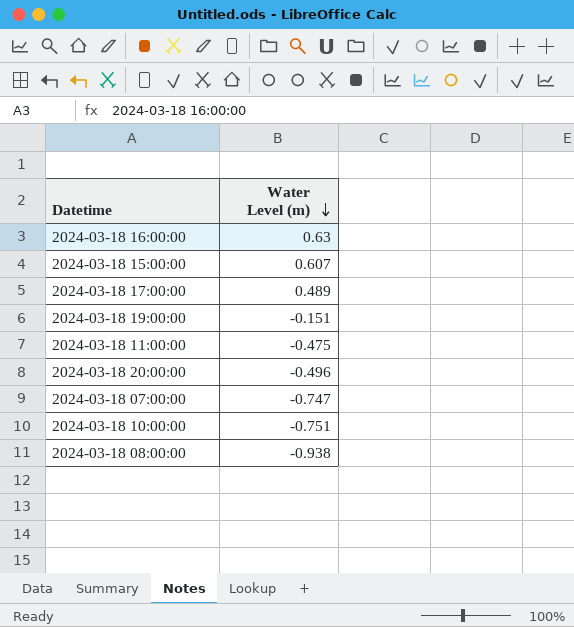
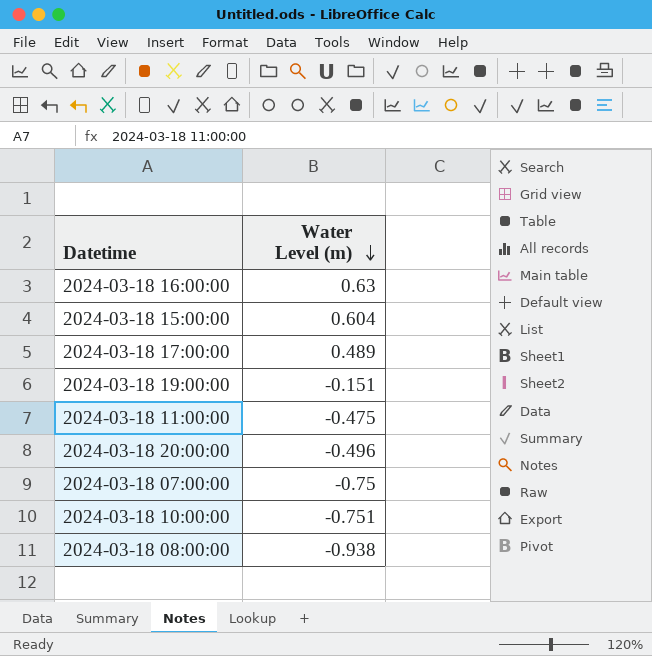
2024-03-18 15:00:00 | Water Level (m): 0.607 -> 0.604
2024-03-18 07:00:00 | Water Level (m): -0.747 -> -0.75

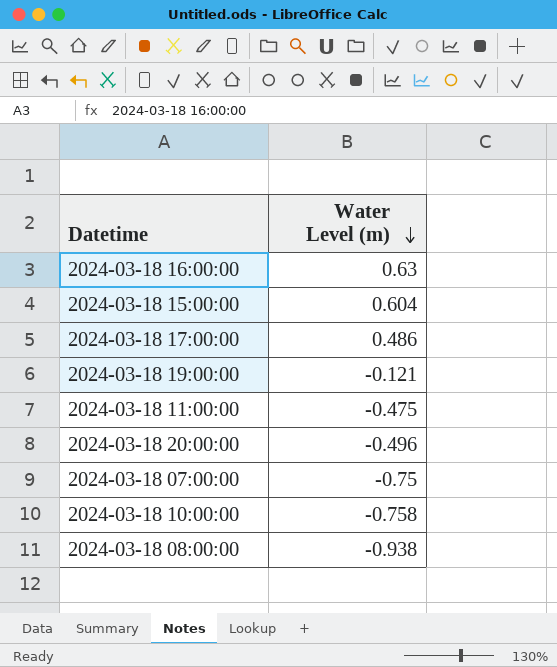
2024-03-18 17:00:00 | Water Level (m): 0.489 -> 0.486
2024-03-18 19:00:00 | Water Level (m): -0.151 -> -0.121
2024-03-18 10:00:00 | Water Level (m): -0.751 -> -0.758

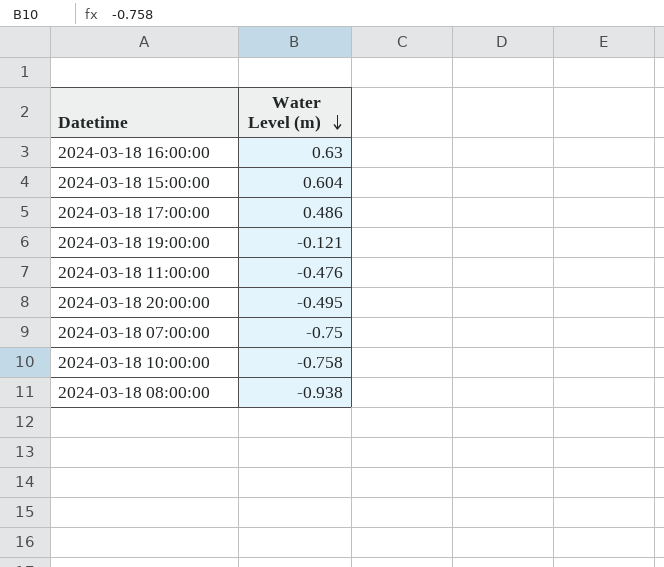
2024-03-18 11:00:00 | Water Level (m): -0.475 -> -0.476
2024-03-18 20:00:00 | Water Level (m): -0.496 -> -0.495

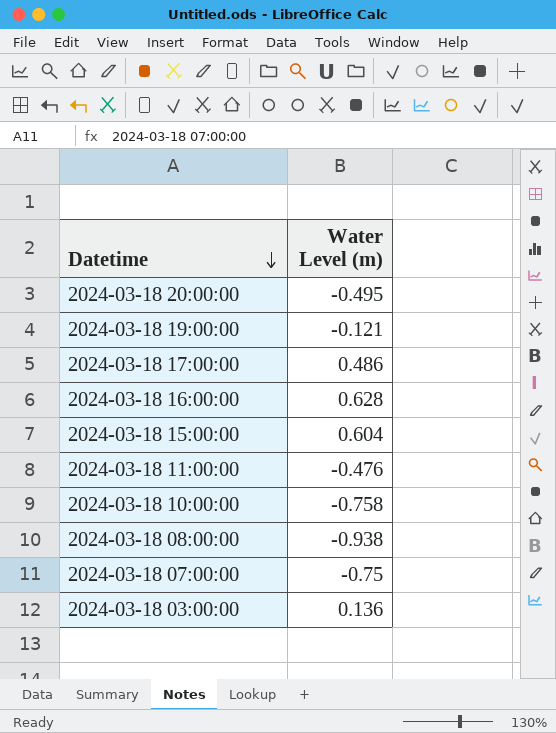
row order: Water Level (m) descending -> Datetime descending
2024-03-18 16:00:00 | Water Level (m): 0.63 -> 0.628
row 2024-03-18 03:00:00: none -> 0.136

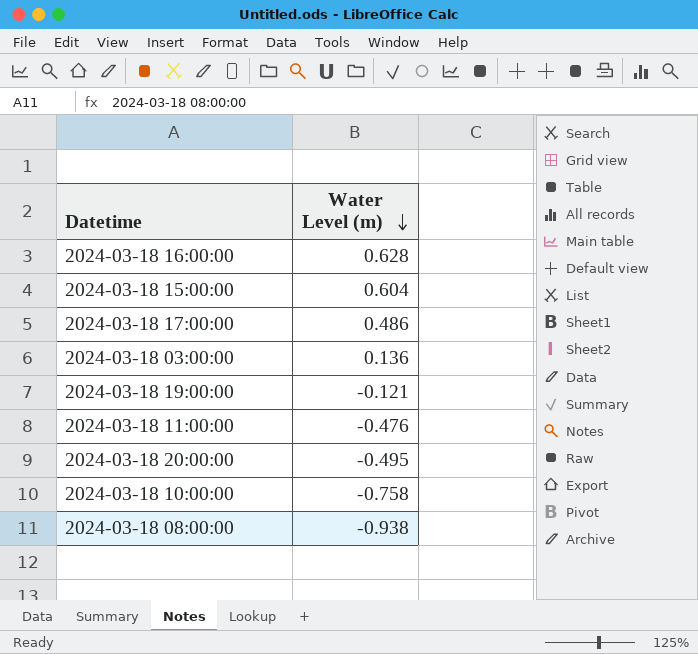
row order: Datetime descending -> Water Level (m) descending
row 2024-03-18 07:00:00: -0.75 -> none

